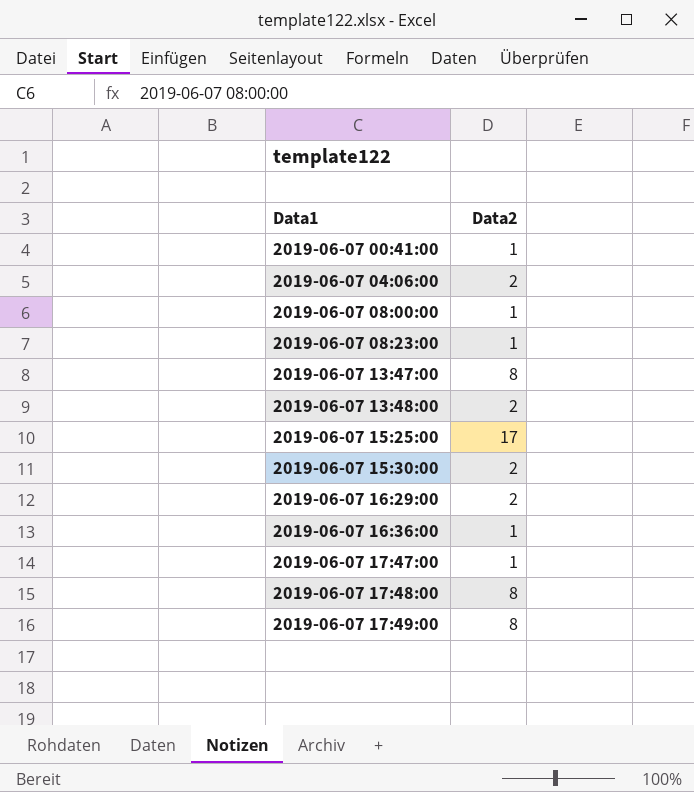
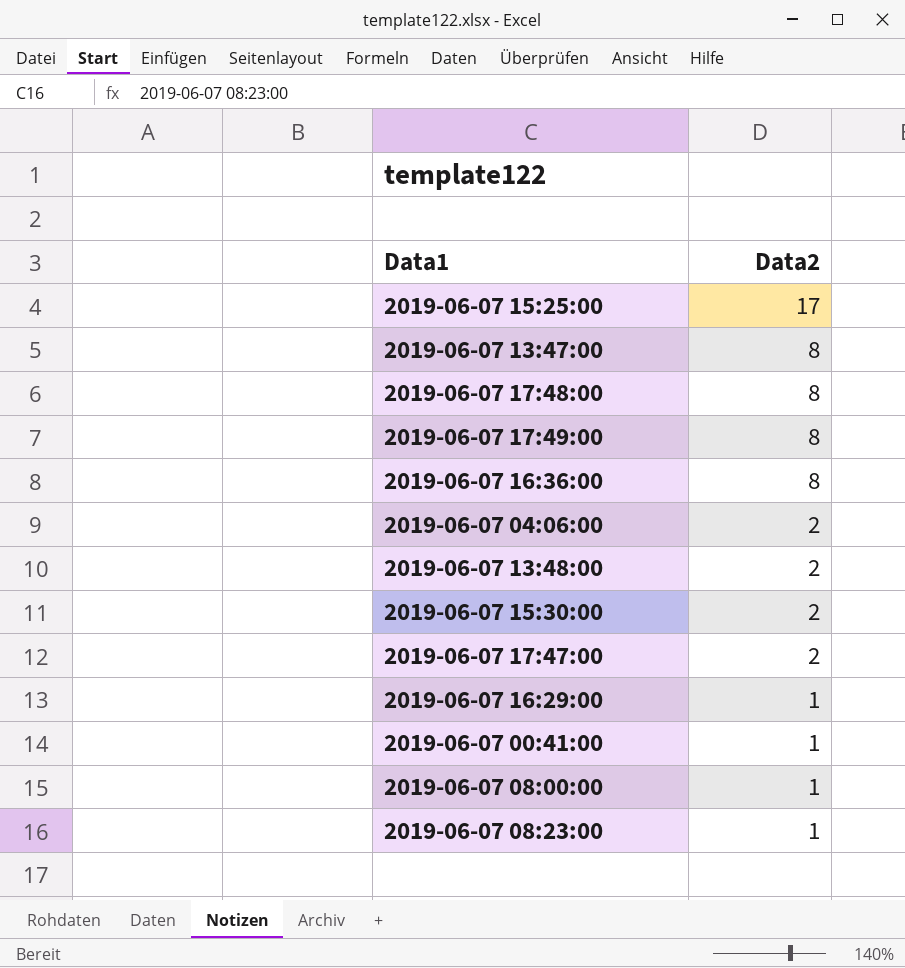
row order: Data1 ascending -> Data2 descending
2019-06-07 16:36:00 | Data2: 1 -> 8
2019-06-07 17:47:00 | Data2: 1 -> 2
2019-06-07 16:29:00 | Data2: 2 -> 1

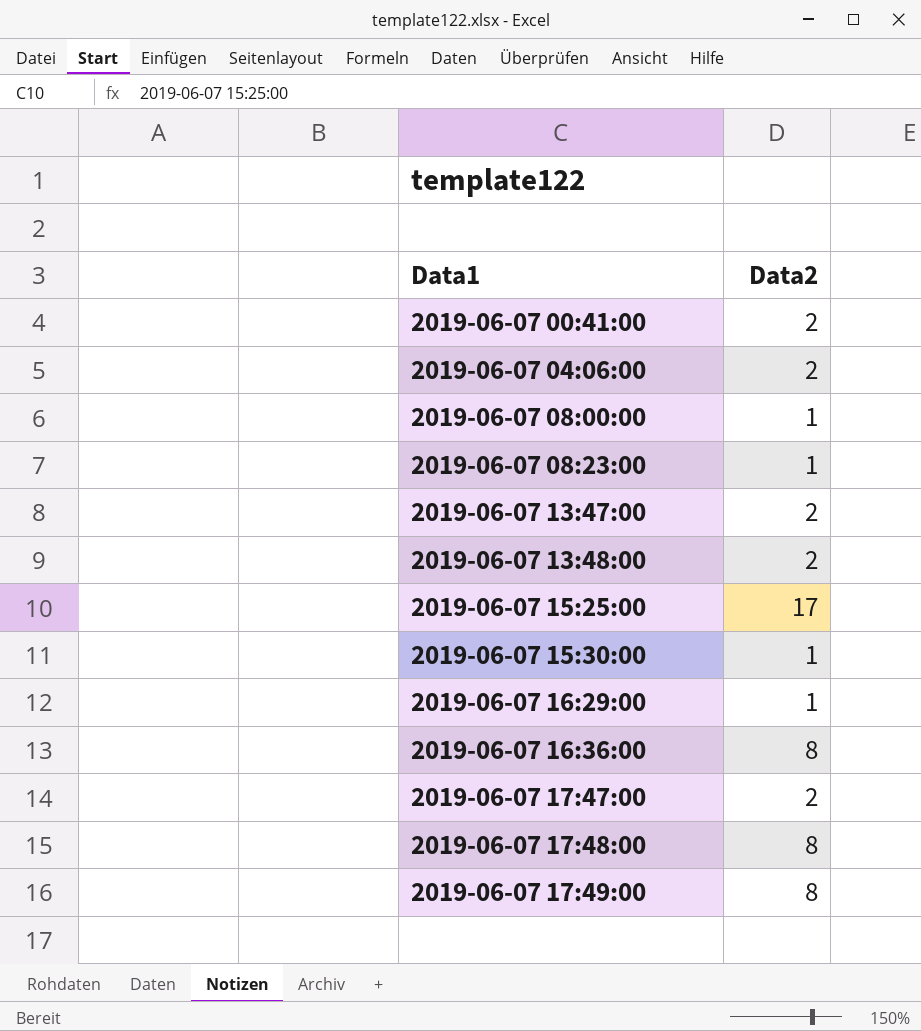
row order: Data2 descending -> Data1 ascending
2019-06-07 00:41:00 | Data2: 1 -> 2
2019-06-07 13:47:00 | Data2: 8 -> 2
2019-06-07 15:30:00 | Data2: 2 -> 1

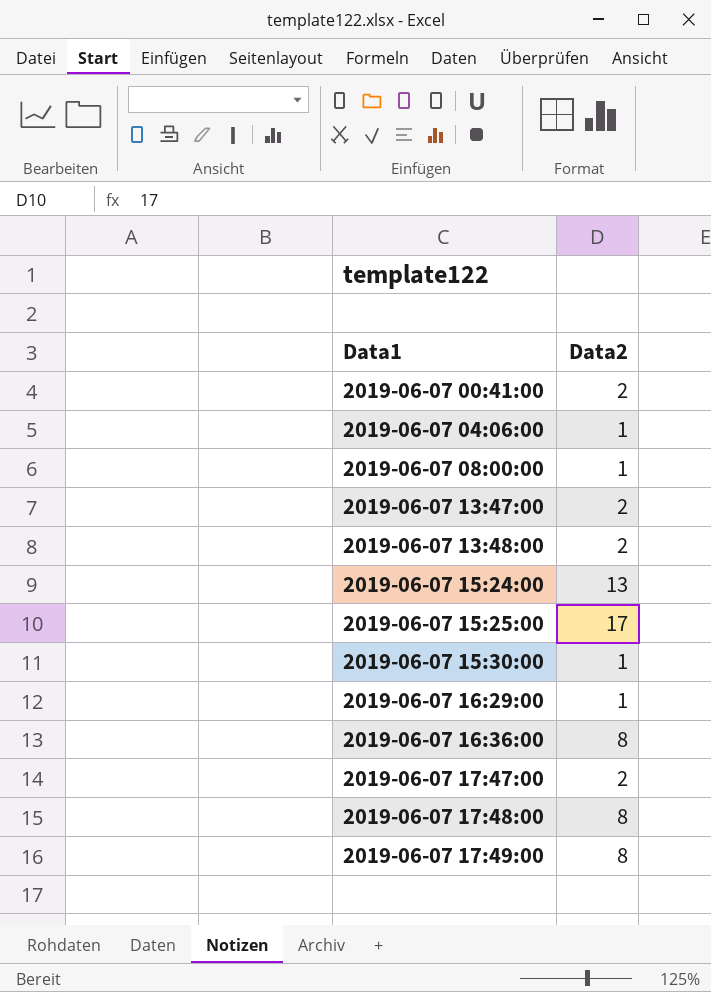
row 2019-06-07 08:23:00: 1 -> none
2019-06-07 04:06:00 | Data2: 2 -> 1
row 2019-06-07 15:24:00: none -> 13

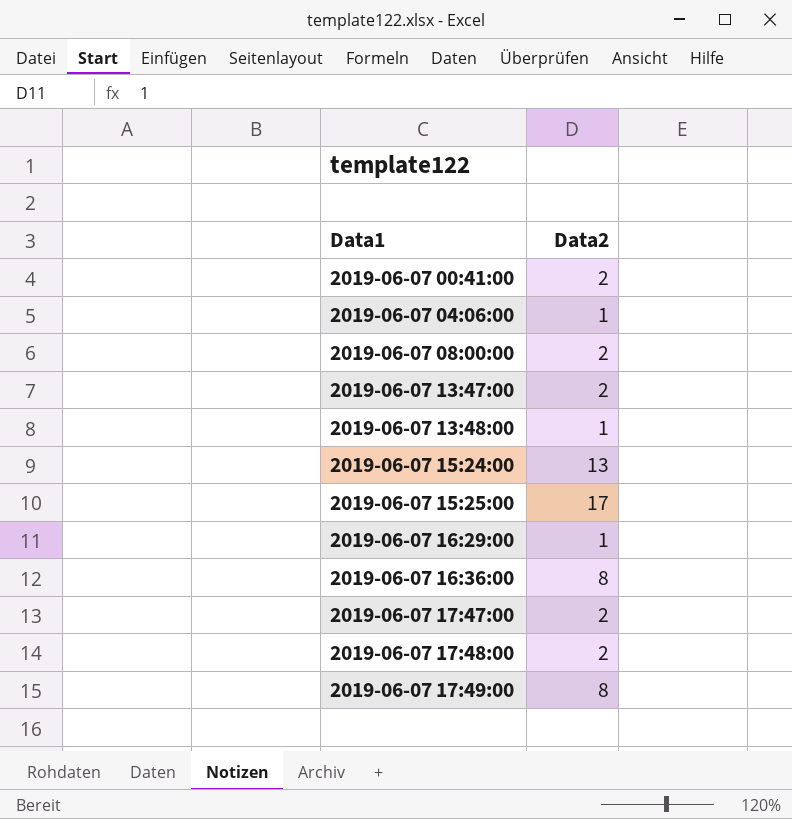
row 2019-06-07 15:30:00: 1 -> none
2019-06-07 08:00:00 | Data2: 1 -> 2
2019-06-07 13:48:00 | Data2: 2 -> 1
2019-06-07 17:48:00 | Data2: 8 -> 2

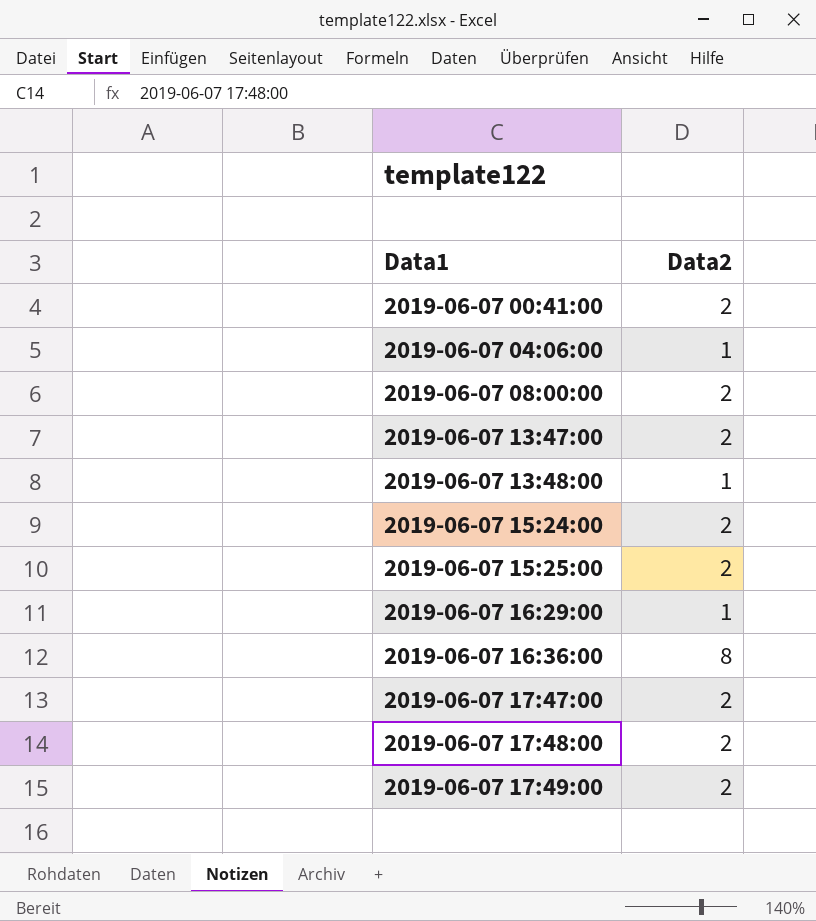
2019-06-07 15:24:00 | Data2: 13 -> 2
2019-06-07 15:25:00 | Data2: 17 -> 2
2019-06-07 17:49:00 | Data2: 8 -> 2

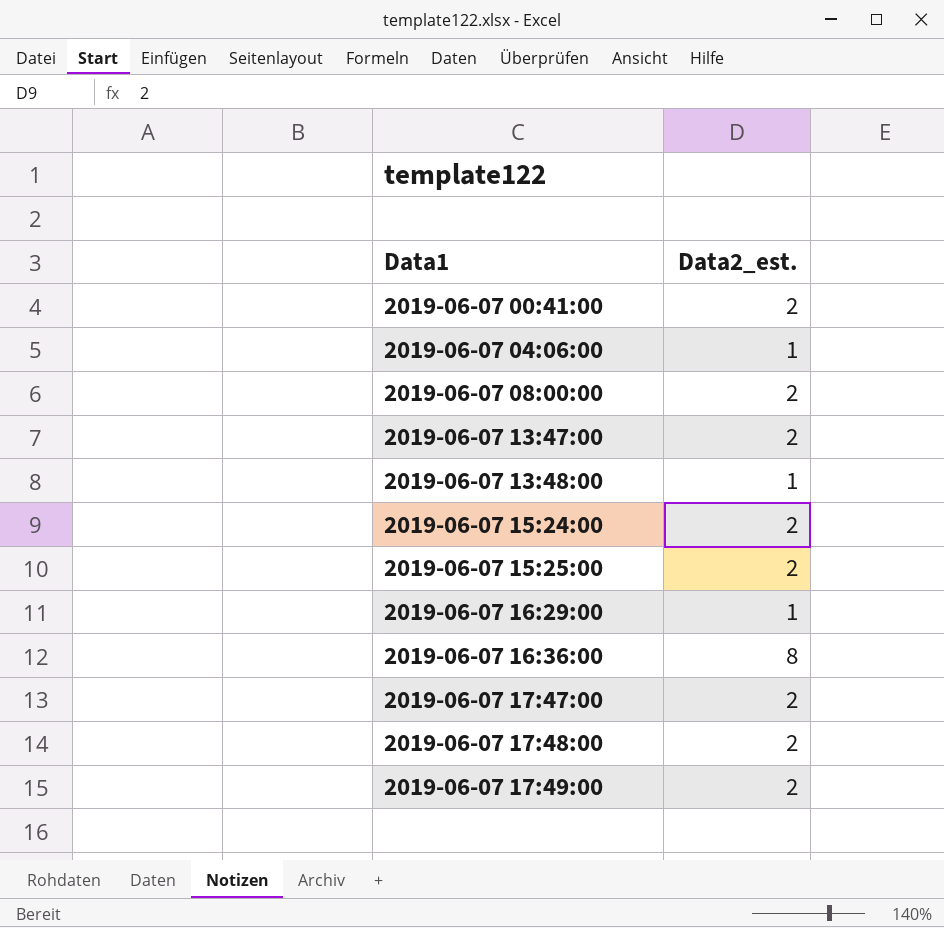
column name: Data2 -> Data2_est.

